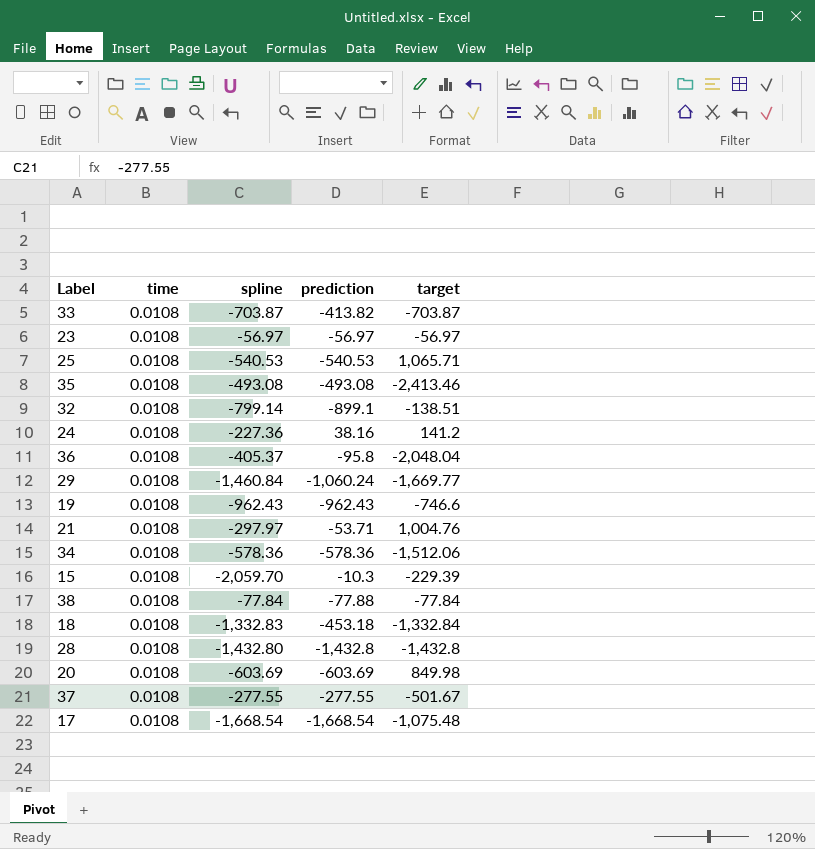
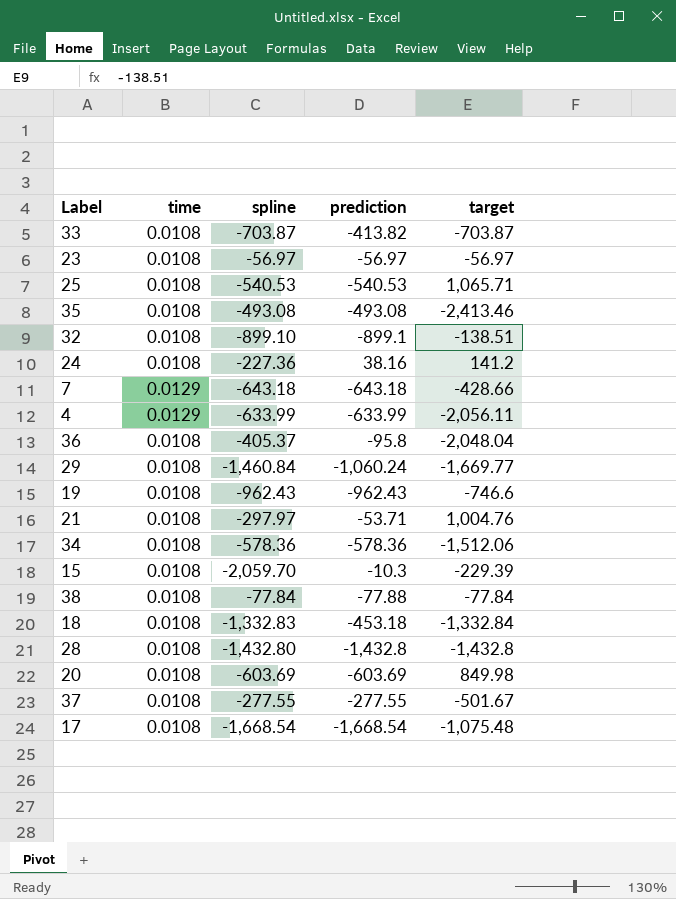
32 | spline: -799.14 -> -899.10
row 7: none -> 0.0129 | -643.18 | -643.18 | -428.66
row 4: none -> 0.0129 | -633.99 | -633.99 | -2,056.11

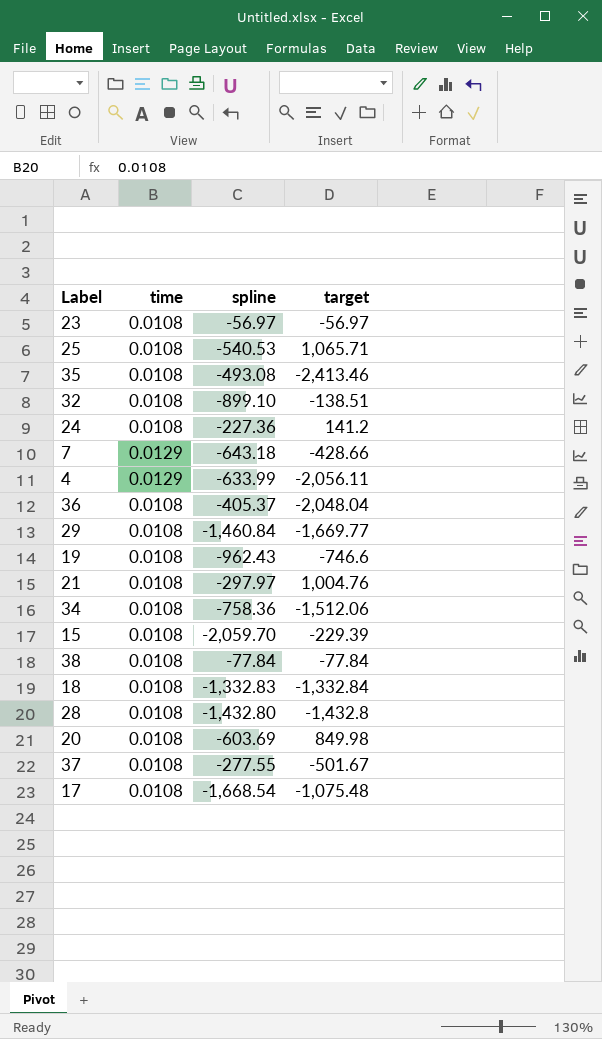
column prediction | position: 4 -> none
row 33: 0.0108 | -703.87 | -413.82 | -703.87 -> none
34 | spline: -578.36 -> -758.36

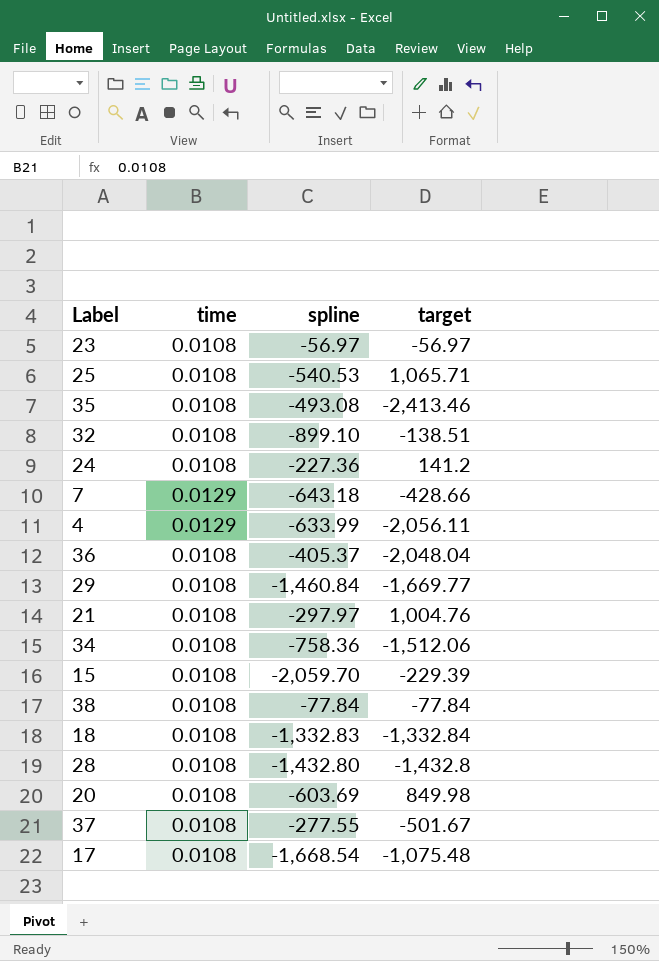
row 19: 0.0108 | -962.43 | -746.6 -> none

